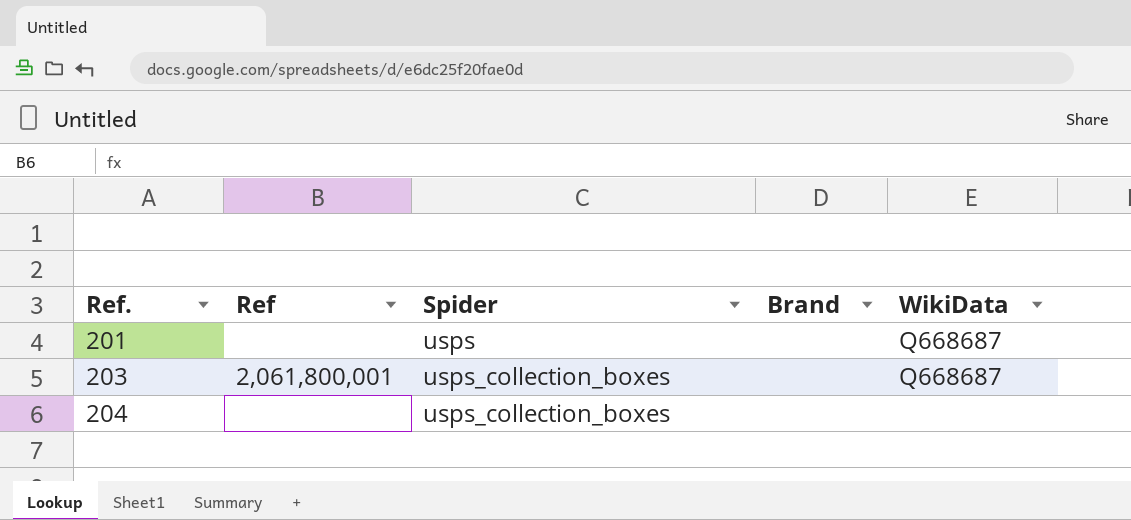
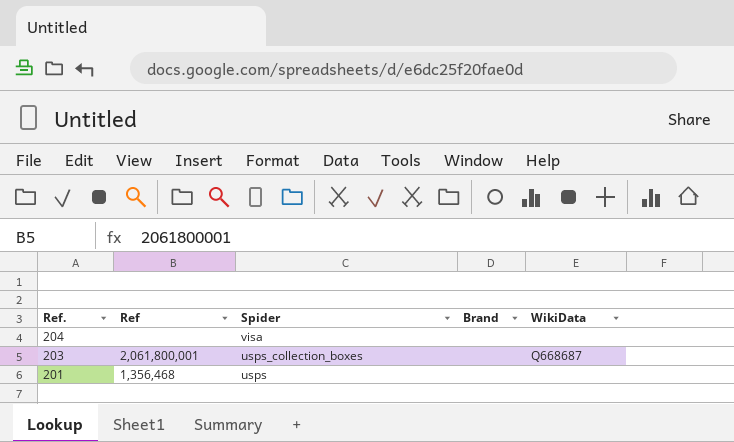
row order: Ref. ascending -> Ref. descending
204 | Spider: usps_collection_boxes -> visa
201 | Ref: none -> 1,356,468
201 | WikiData: Q668687 -> none

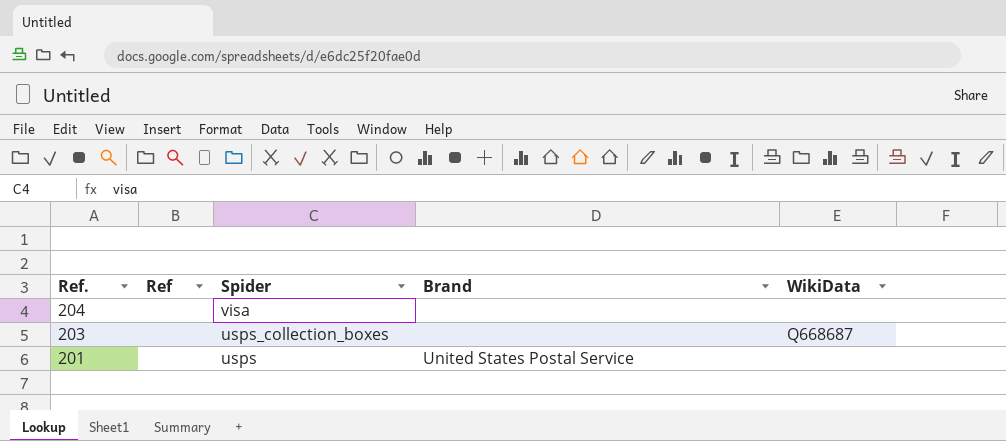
203 | Ref: 2,061,800,001 -> none
201 | Ref: 1,356,468 -> none
201 | Brand: none -> United States Postal Service

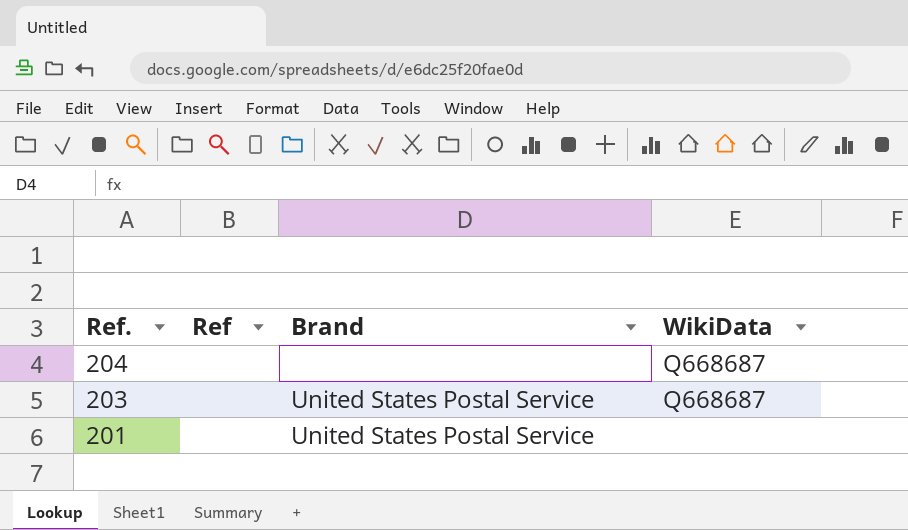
column Spider | position: 3 -> none
204 | WikiData: none -> Q668687
203 | Brand: none -> United States Postal Service

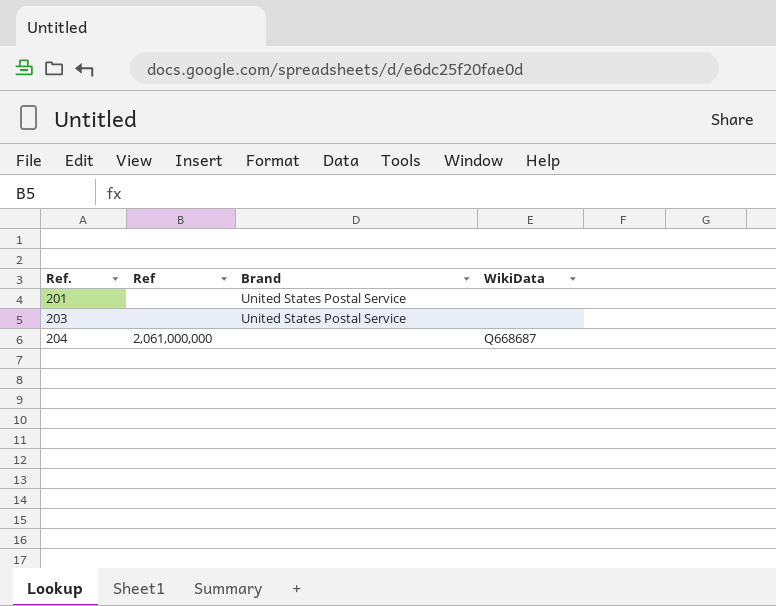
row order: Ref. descending -> Ref. ascending
203 | WikiData: Q668687 -> none
204 | Ref: none -> 2,061,000,000

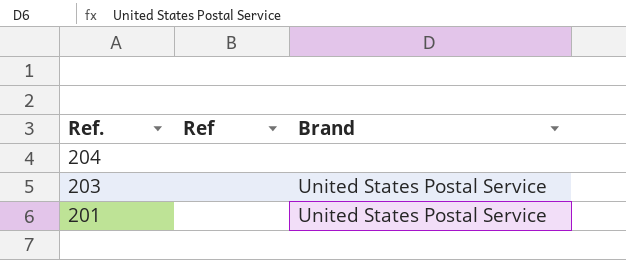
row order: Ref. ascending -> Ref. descending
column WikiData | position: 4 -> none
204 | Ref: 2,061,000,000 -> none

